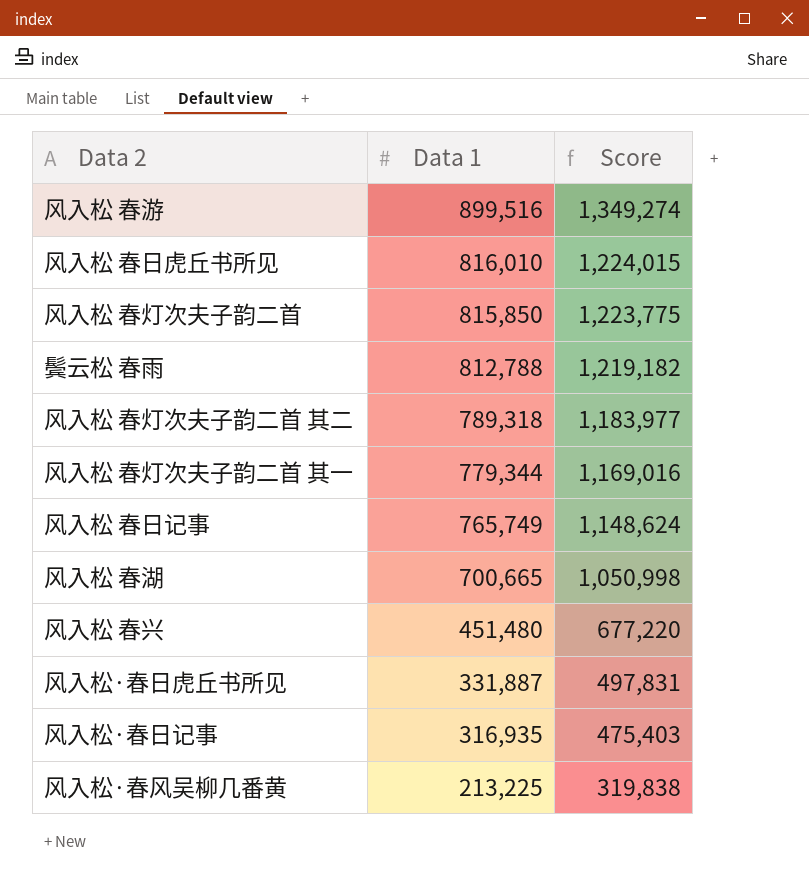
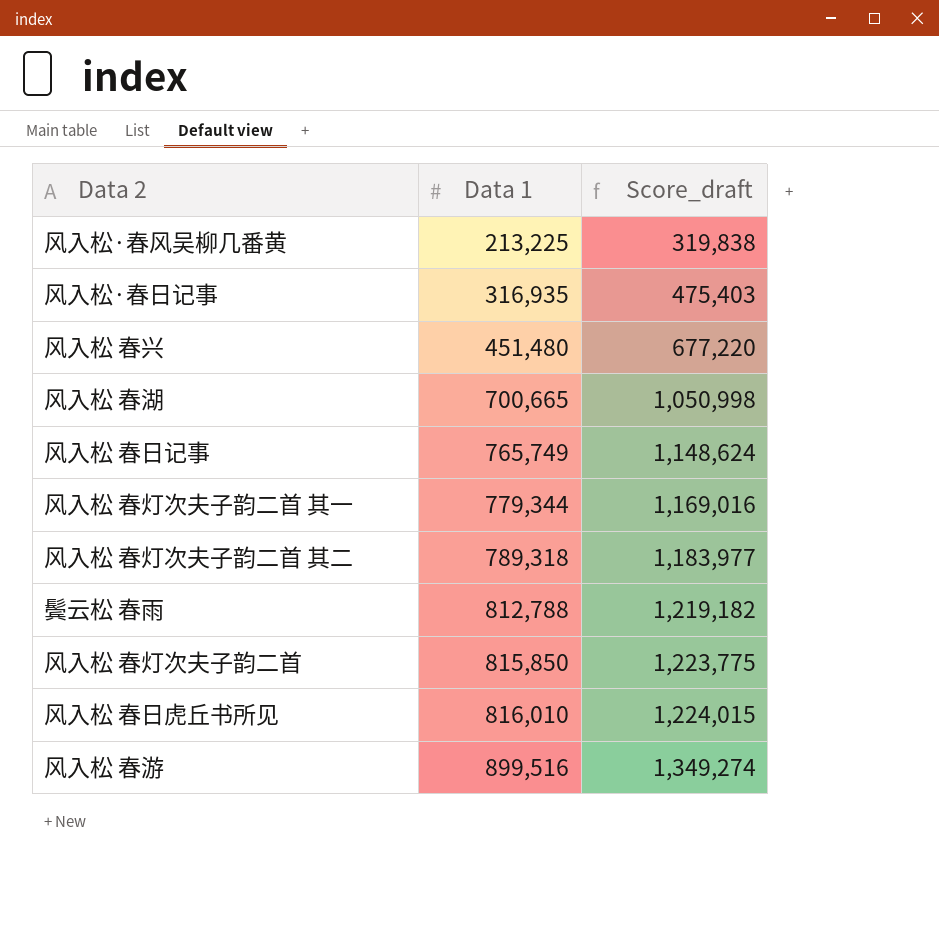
row order: Data 1 descending -> Data 1 ascending
column name: Score -> Score_draft
row 风入松·春日虎丘书所见: 331,887 | 497,831 -> none

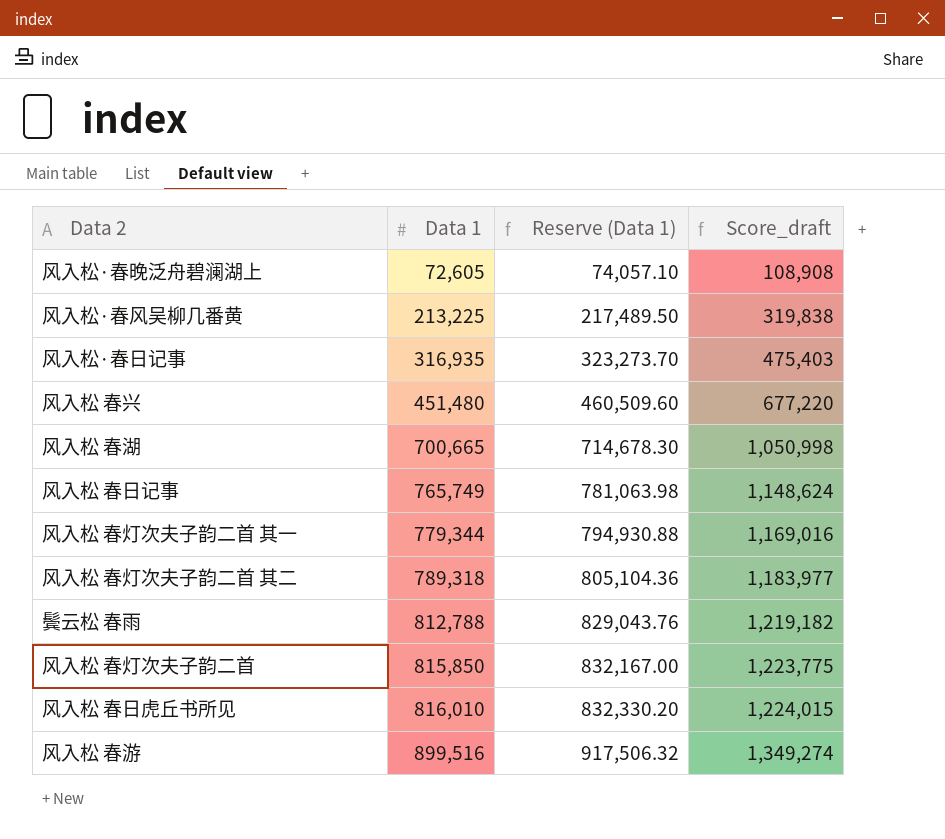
column Reserve (Data 1) | formula: none -> [Data 1] * 1.02
row 风入松·春晚泛舟碧澜湖上: none -> 72,605 | 74,057.10 | 108,908

